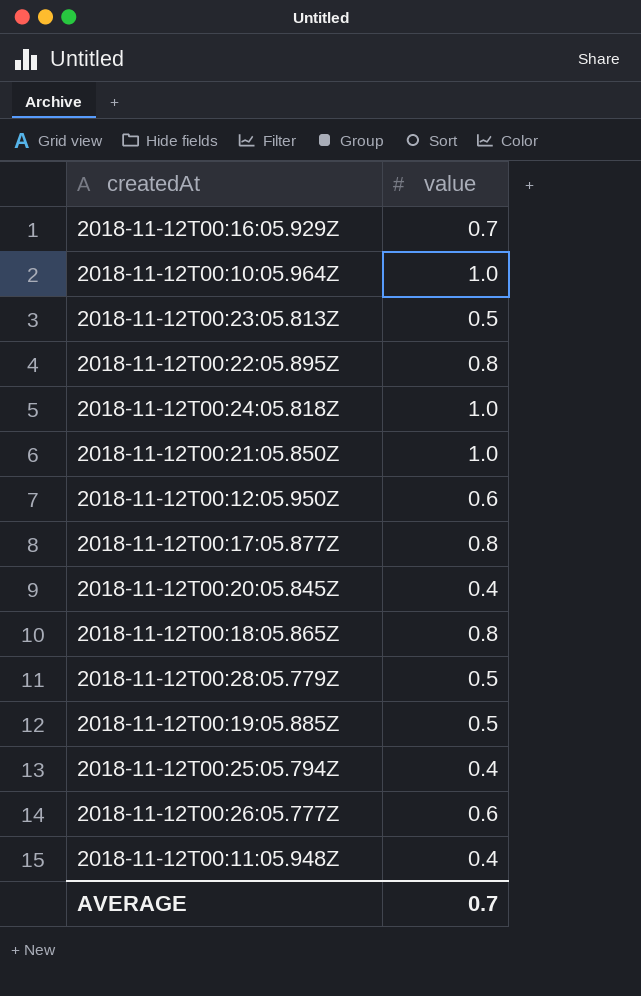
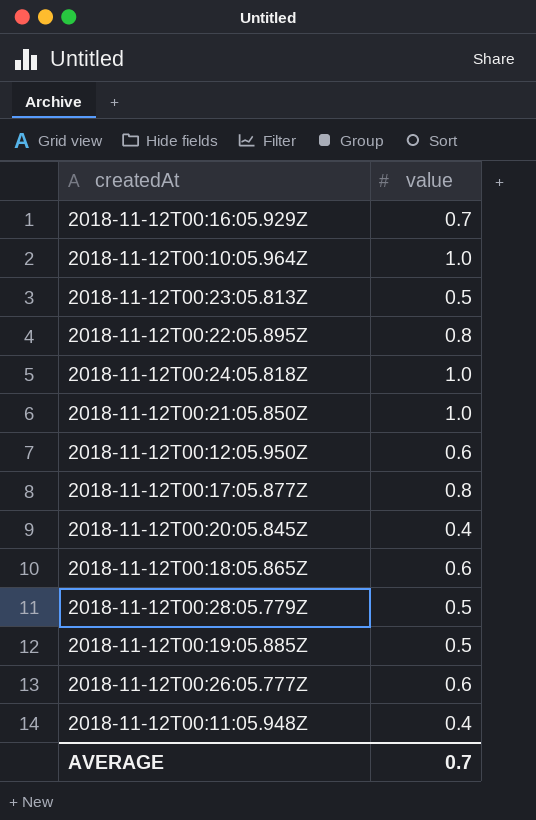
row 2018-11-12T00:25:05.794Z: 0.4 -> none
2018-11-12T00:18:05.865Z | value: 0.8 -> 0.6

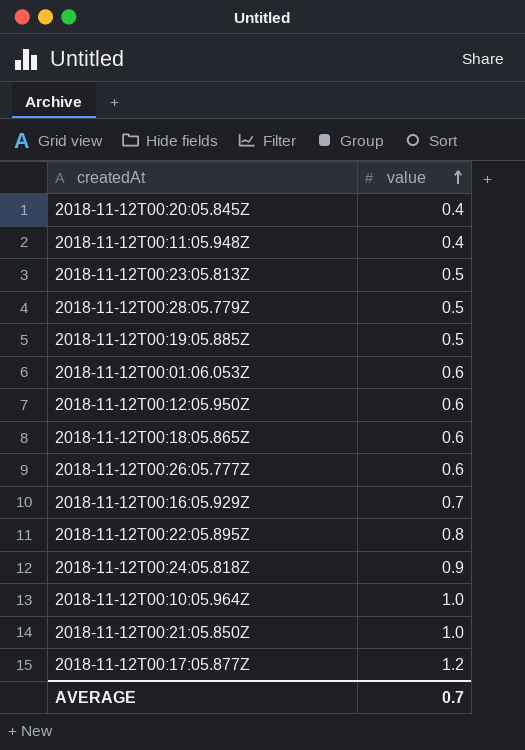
row order: none -> value ascending
row 2018-11-12T00:01:06.053Z: none -> 0.6
2018-11-12T00:24:05.818Z | value: 1.0 -> 0.9
2018-11-12T00:17:05.877Z | value: 0.8 -> 1.2

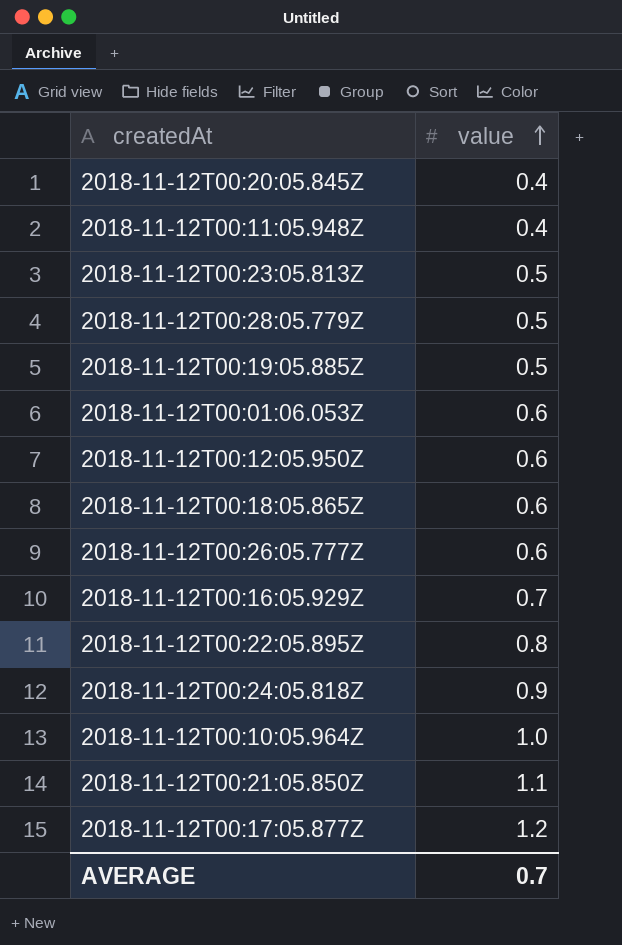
2018-11-12T00:21:05.850Z | value: 1.0 -> 1.1

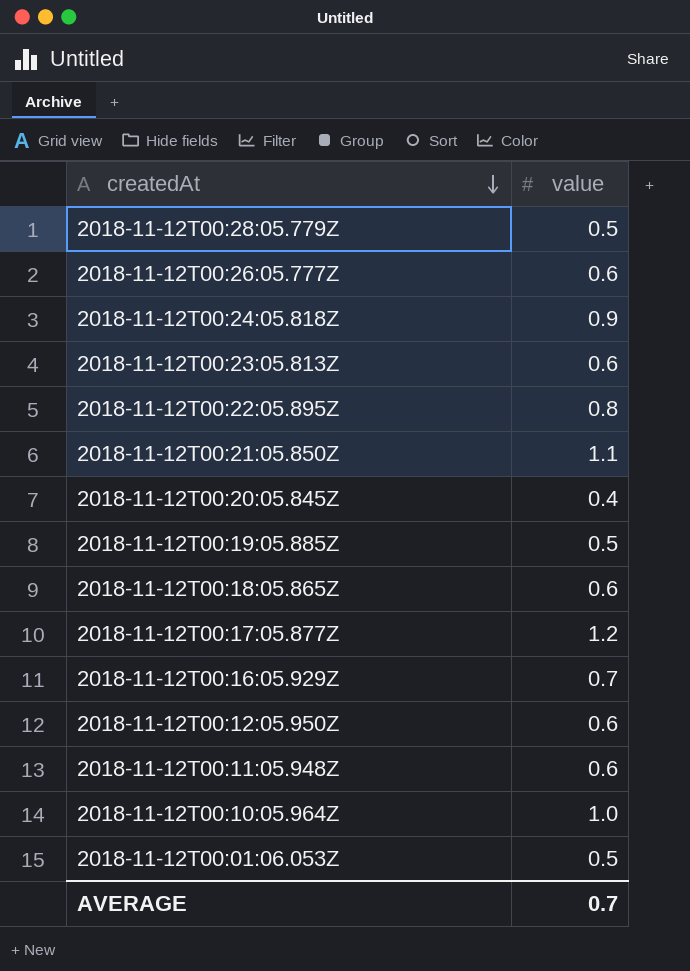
row order: value ascending -> createdAt descending
2018-11-12T00:23:05.813Z | value: 0.5 -> 0.6
2018-11-12T00:11:05.948Z | value: 0.4 -> 0.6
2018-11-12T00:01:06.053Z | value: 0.6 -> 0.5

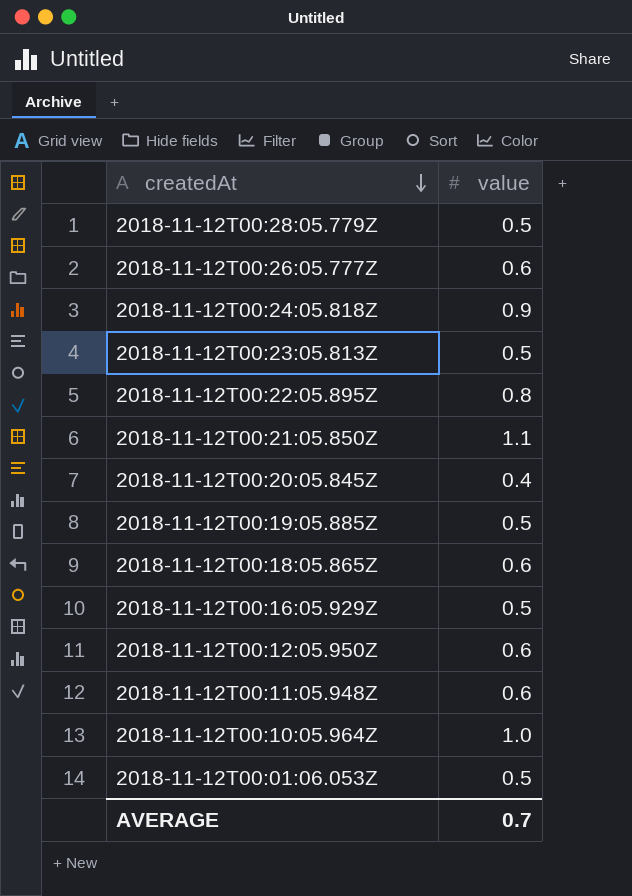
row 2018-11-12T00:17:05.877Z: 1.2 -> none
2018-11-12T00:23:05.813Z | value: 0.6 -> 0.5
2018-11-12T00:16:05.929Z | value: 0.7 -> 0.5

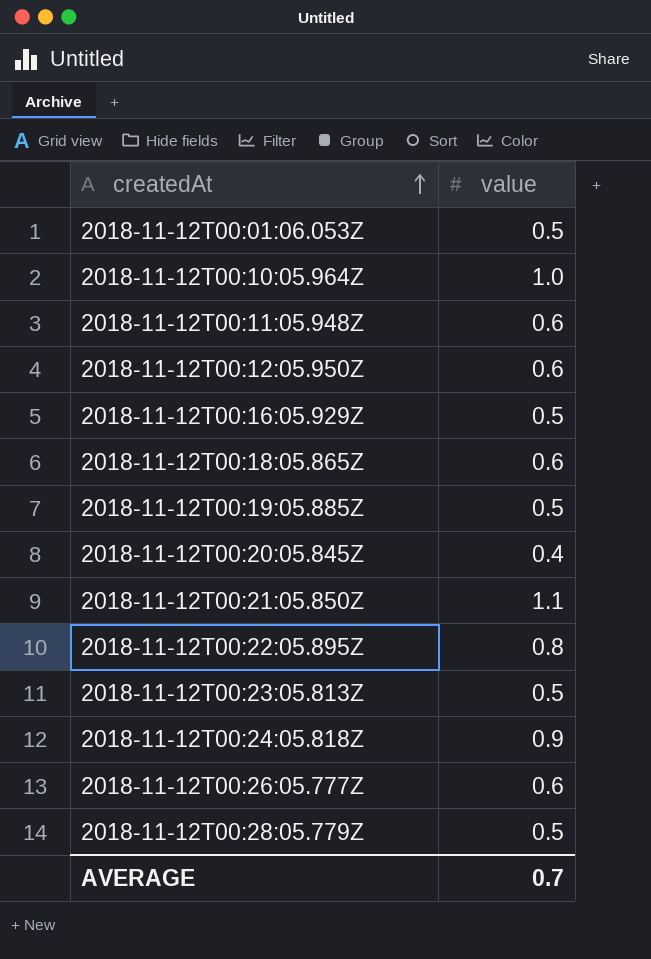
row order: createdAt descending -> createdAt ascending

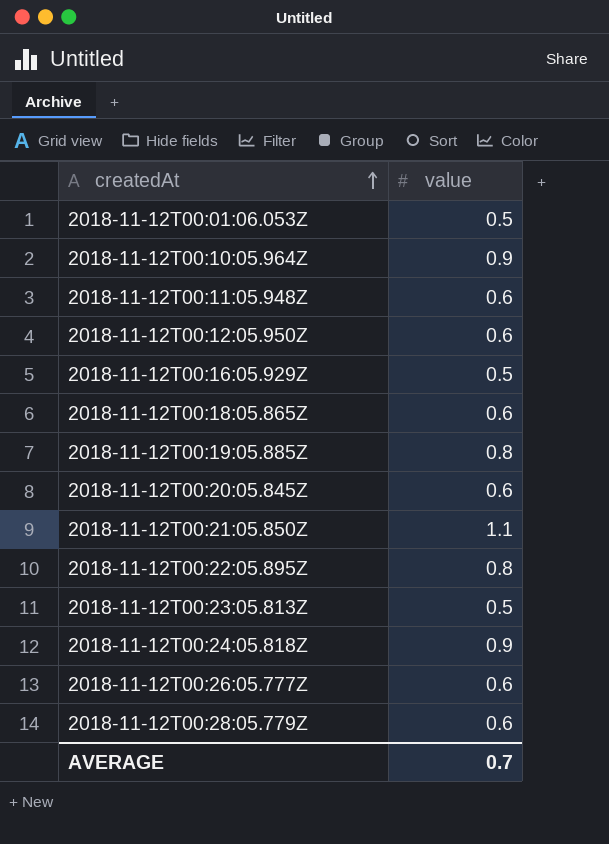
2018-11-12T00:10:05.964Z | value: 1.0 -> 0.9
2018-11-12T00:19:05.885Z | value: 0.5 -> 0.8
2018-11-12T00:20:05.845Z | value: 0.4 -> 0.6
2018-11-12T00:28:05.779Z | value: 0.5 -> 0.6

